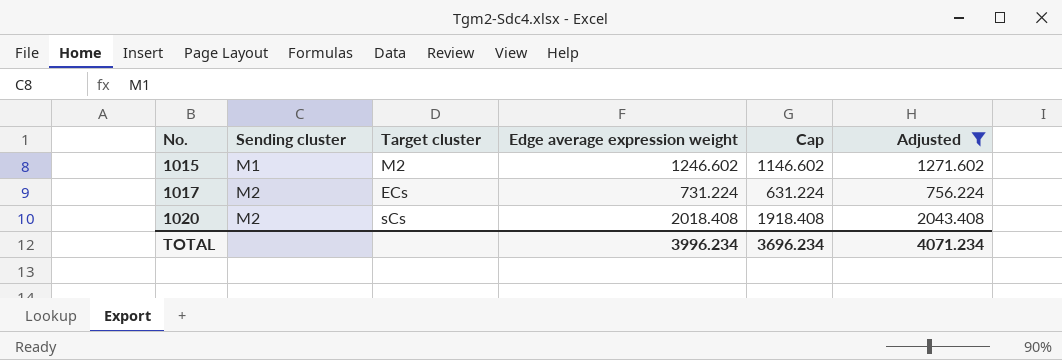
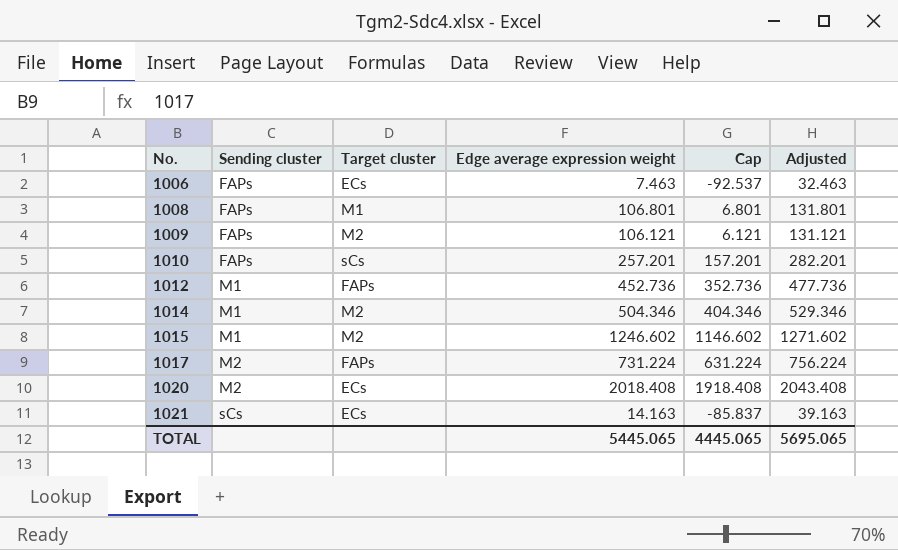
filter: Adjusted >= 756.224 -> none
1017 | Target cluster: ECs -> FAPs
1020 | Target cluster: sCs -> ECs
TOTAL | Edge average expression weight: 3996.234 -> 5445.065
TOTAL | Cap: 3696.234 -> 4445.065
TOTAL | Adjusted: 4071.234 -> 5695.065

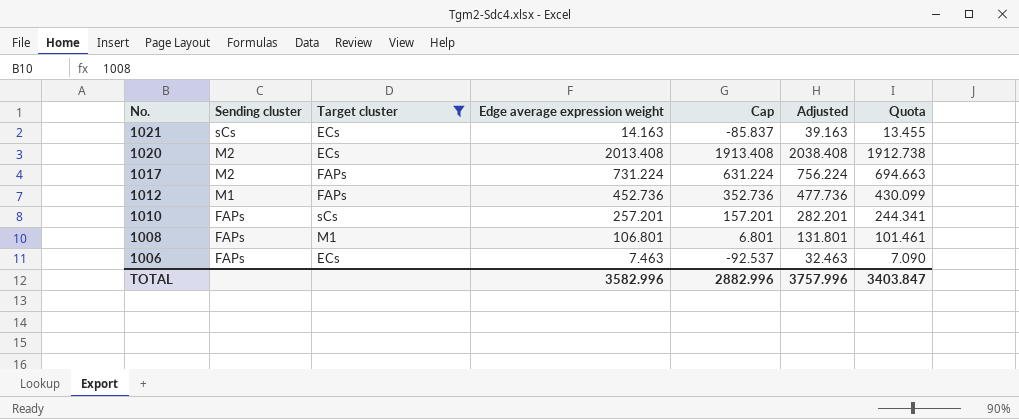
filter: none -> Target cluster != M2
row order: No. ascending -> No. descending
column Quota | formula: none -> [Edge average expression weight] * 0.95
1020 | Edge average expression weight: 2018.408 -> 2013.408
1020 | Cap: 1918.408 -> 1913.408
1020 | Adjusted: 2043.408 -> 2038.408
TOTAL | Edge average expression weight: 5445.065 -> 3582.996
TOTAL | Cap: 4445.065 -> 2882.996
TOTAL | Adjusted: 5695.065 -> 3757.996

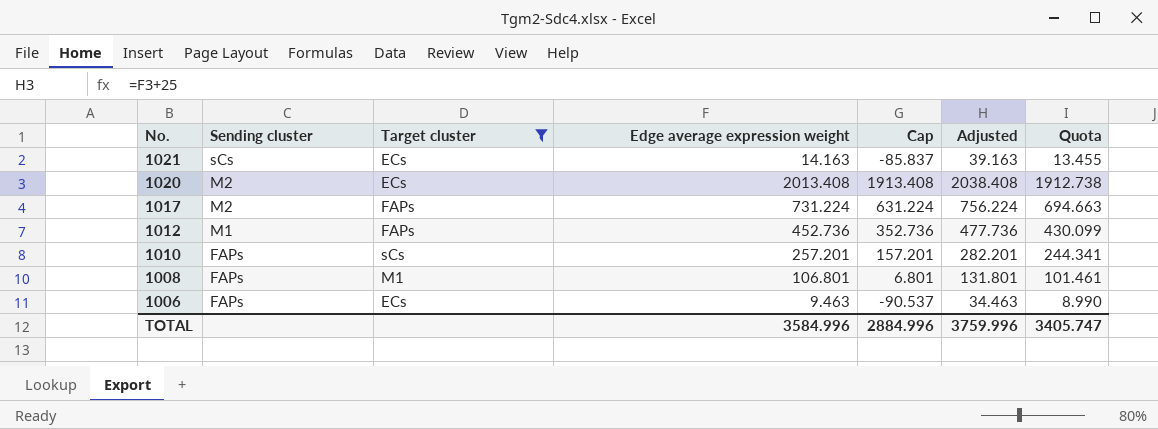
1006 | Edge average expression weight: 7.463 -> 9.463
1006 | Cap: -92.537 -> -90.537
1006 | Adjusted: 32.463 -> 34.463
1006 | Quota: 7.090 -> 8.990
TOTAL | Edge average expression weight: 3582.996 -> 3584.996
TOTAL | Cap: 2882.996 -> 2884.996
TOTAL | Adjusted: 3757.996 -> 3759.996
TOTAL | Quota: 3403.847 -> 3405.747

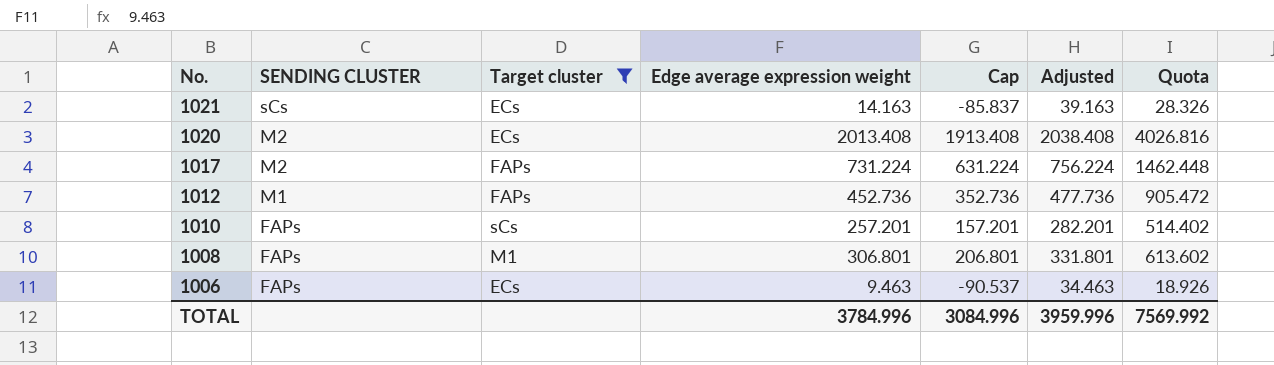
column name: Sending cluster -> SENDING CLUSTER
column Quota | formula: [Edge average expression weight] * 0.95 -> [Edge average expression weight] * 2
1008 | Edge average expression weight: 106.801 -> 306.801
1008 | Cap: 6.801 -> 206.801
1008 | Adjusted: 131.801 -> 331.801
TOTAL | Edge average expression weight: 3584.996 -> 3784.996
TOTAL | Cap: 2884.996 -> 3084.996
TOTAL | Adjusted: 3759.996 -> 3959.996
TOTAL | Quota: 3405.747 -> 7569.992

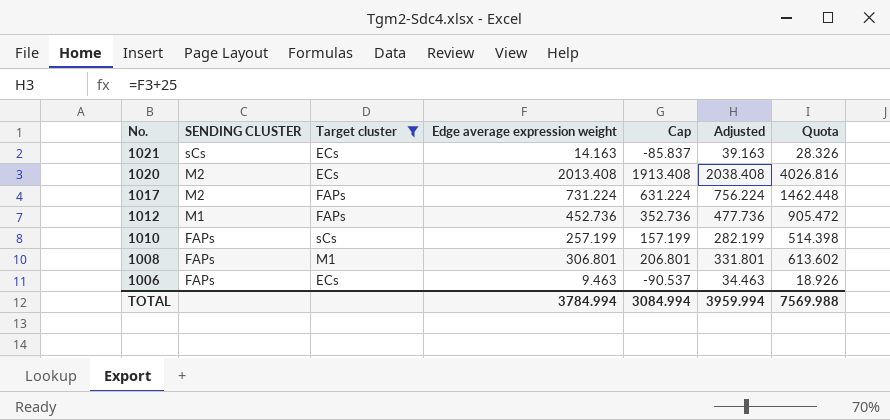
1010 | Edge average expression weight: 257.201 -> 257.199
1010 | Cap: 157.201 -> 157.199
1010 | Adjusted: 282.201 -> 282.199
1010 | Quota: 514.402 -> 514.398
TOTAL | Edge average expression weight: 3784.996 -> 3784.994
TOTAL | Cap: 3084.996 -> 3084.994
TOTAL | Adjusted: 3959.996 -> 3959.994
TOTAL | Quota: 7569.992 -> 7569.988

